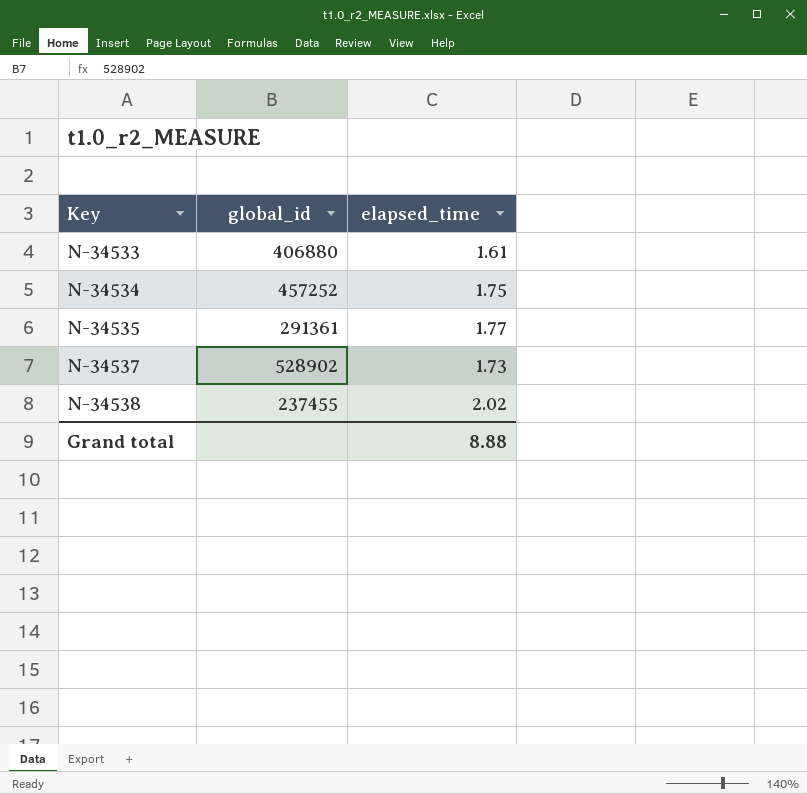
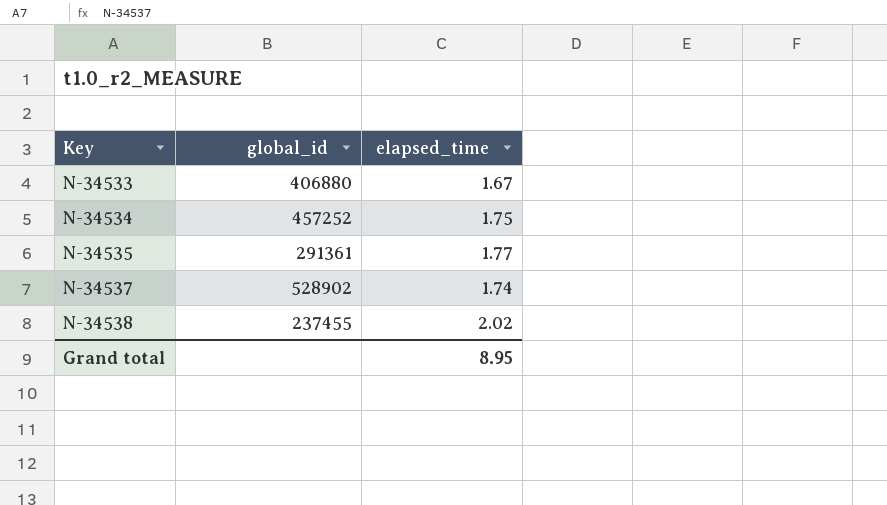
N-34533 | elapsed_time: 1.61 -> 1.67
N-34537 | elapsed_time: 1.73 -> 1.74
Grand total | elapsed_time: 8.88 -> 8.95

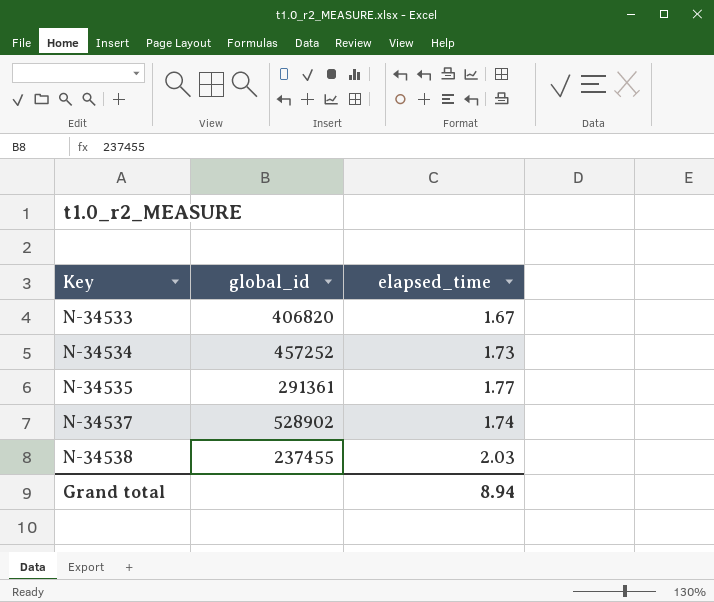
N-34533 | global_id: 406880 -> 406820
N-34534 | elapsed_time: 1.75 -> 1.73
N-34538 | elapsed_time: 2.02 -> 2.03
Grand total | elapsed_time: 8.95 -> 8.94

